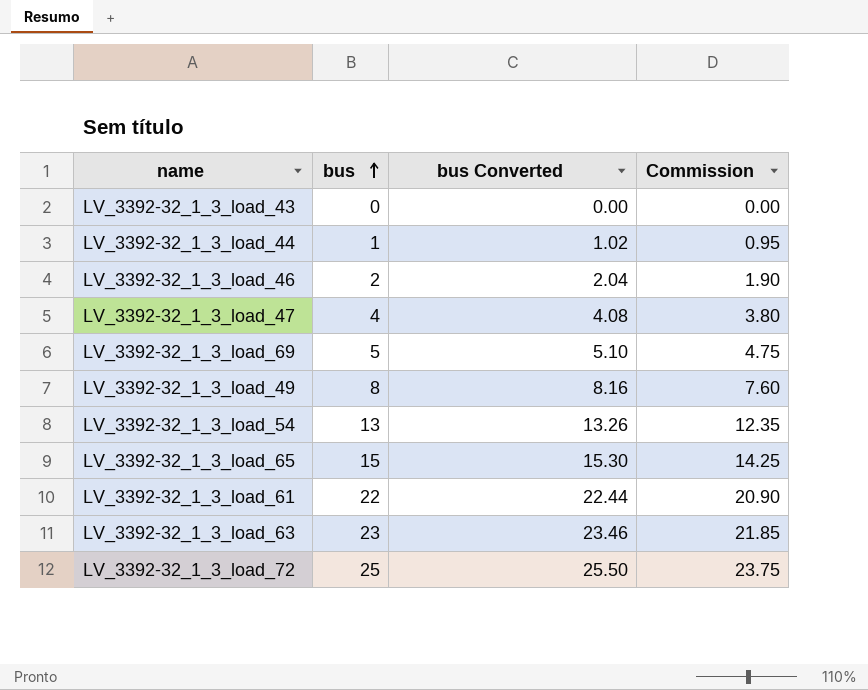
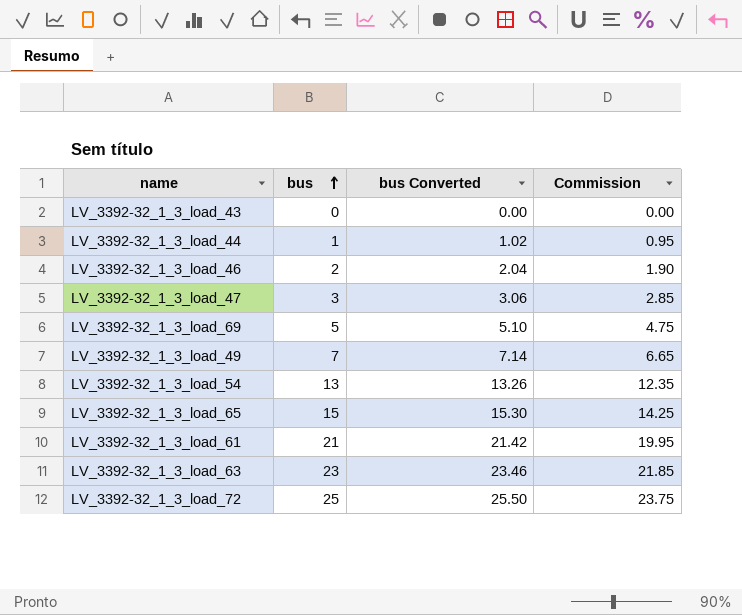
LV_3392-32_1_3_load_47 | bus: 4 -> 3
LV_3392-32_1_3_load_47 | bus Converted: 4.08 -> 3.06
LV_3392-32_1_3_load_47 | Commission: 3.80 -> 2.85
LV_3392-32_1_3_load_49 | bus: 8 -> 7
LV_3392-32_1_3_load_49 | bus Converted: 8.16 -> 7.14
LV_3392-32_1_3_load_49 | Commission: 7.60 -> 6.65
LV_3392-32_1_3_load_61 | bus: 22 -> 21
LV_3392-32_1_3_load_61 | bus Converted: 22.44 -> 21.42
LV_3392-32_1_3_load_61 | Commission: 20.90 -> 19.95

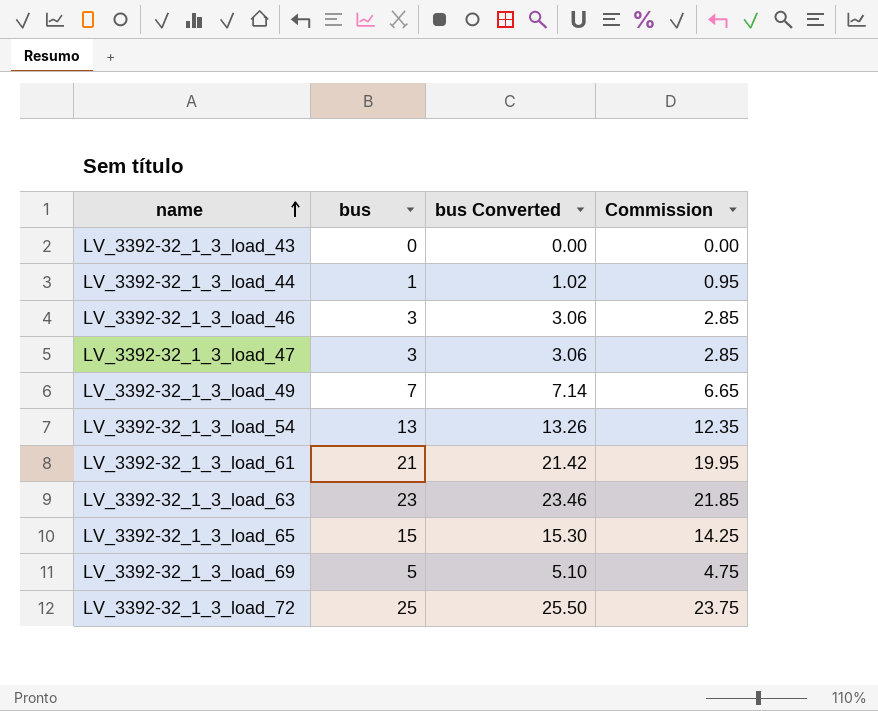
row order: bus ascending -> name ascending
LV_3392-32_1_3_load_46 | bus: 2 -> 3
LV_3392-32_1_3_load_46 | bus Converted: 2.04 -> 3.06
LV_3392-32_1_3_load_46 | Commission: 1.90 -> 2.85

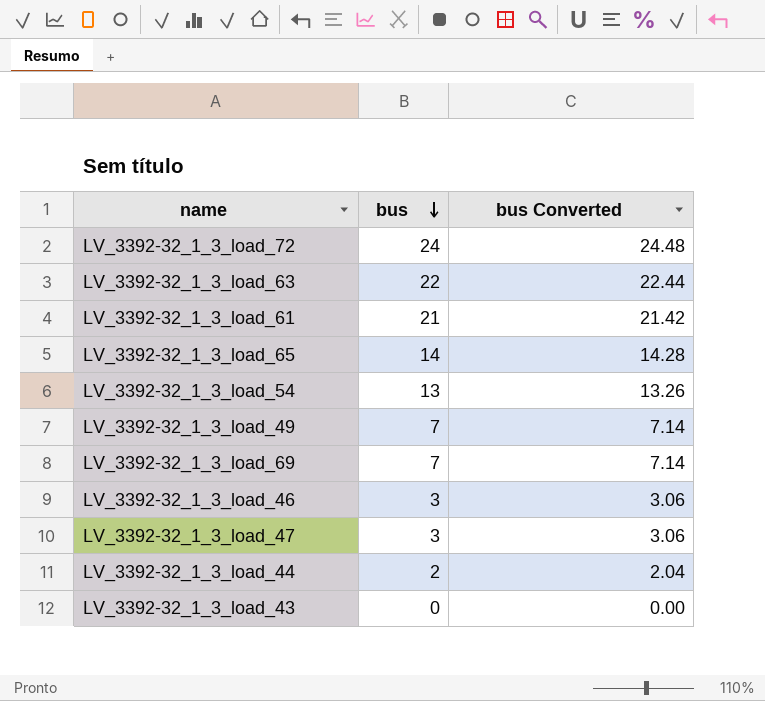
row order: name ascending -> bus descending
column Commission | formula: [bus] * 0.95 -> none
LV_3392-32_1_3_load_72 | bus: 25 -> 24
LV_3392-32_1_3_load_72 | bus Converted: 25.50 -> 24.48
LV_3392-32_1_3_load_63 | bus: 23 -> 22
LV_3392-32_1_3_load_63 | bus Converted: 23.46 -> 22.44
LV_3392-32_1_3_load_65 | bus: 15 -> 14
LV_3392-32_1_3_load_65 | bus Converted: 15.30 -> 14.28
LV_3392-32_1_3_load_69 | bus: 5 -> 7
LV_3392-32_1_3_load_69 | bus Converted: 5.10 -> 7.14
LV_3392-32_1_3_load_44 | bus: 1 -> 2
LV_3392-32_1_3_load_44 | bus Converted: 1.02 -> 2.04

